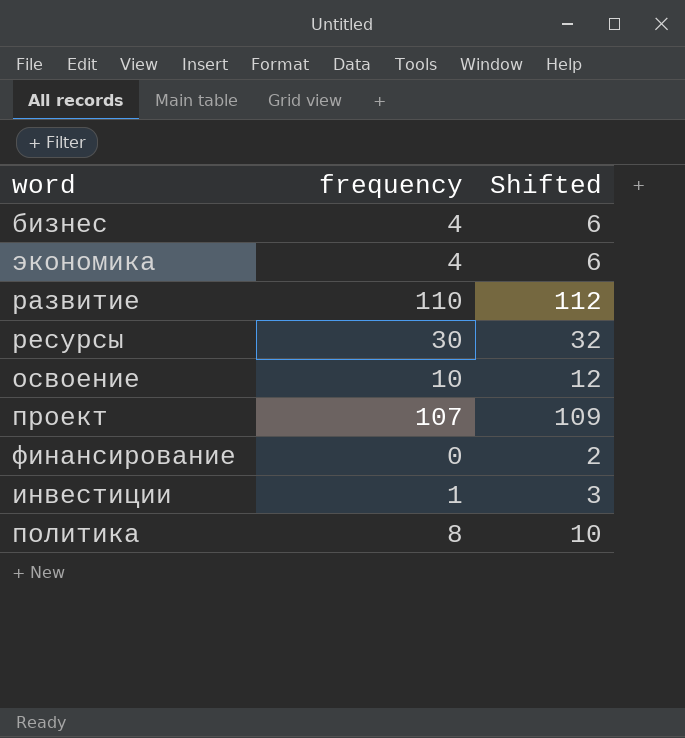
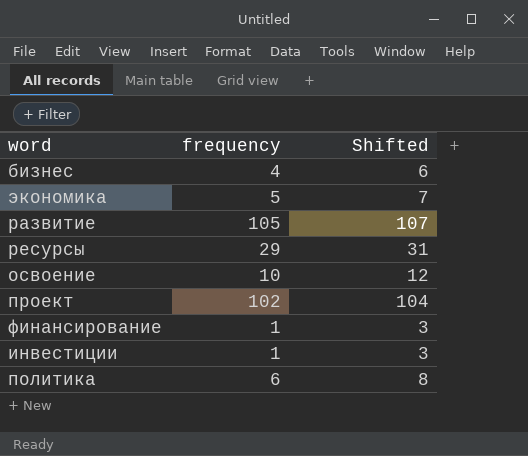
экономика | frequency: 4 -> 5
экономика | Shifted: 6 -> 7
развитие | frequency: 110 -> 105
развитие | Shifted: 112 -> 107
ресурсы | frequency: 30 -> 29
ресурсы | Shifted: 32 -> 31
проект | frequency: 107 -> 102
проект | Shifted: 109 -> 104
финансирование | frequency: 0 -> 1
финансирование | Shifted: 2 -> 3
политика | frequency: 8 -> 6
политика | Shifted: 10 -> 8

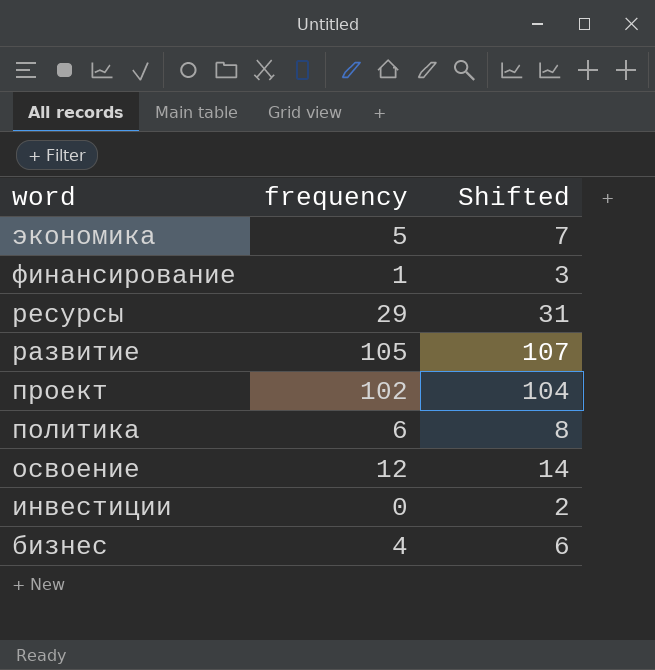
row order: none -> word descending
освоение | frequency: 10 -> 12
освоение | Shifted: 12 -> 14
инвестиции | frequency: 1 -> 0
инвестиции | Shifted: 3 -> 2

